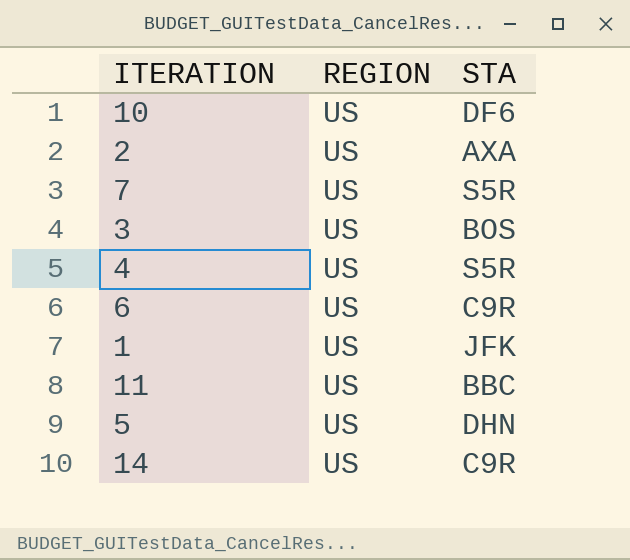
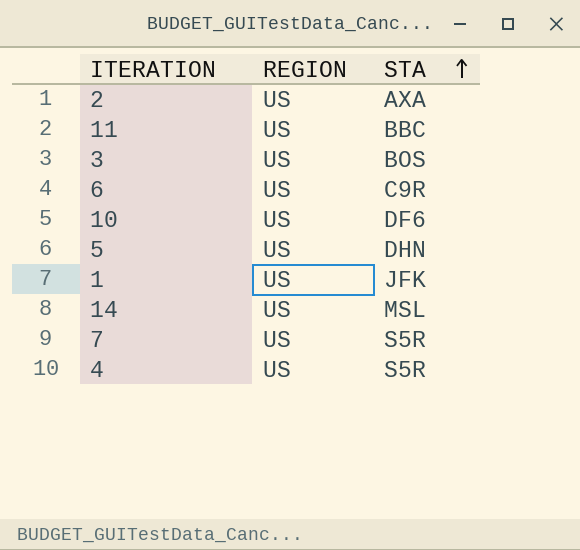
row order: none -> STA ascending
14 | STA: C9R -> MSL

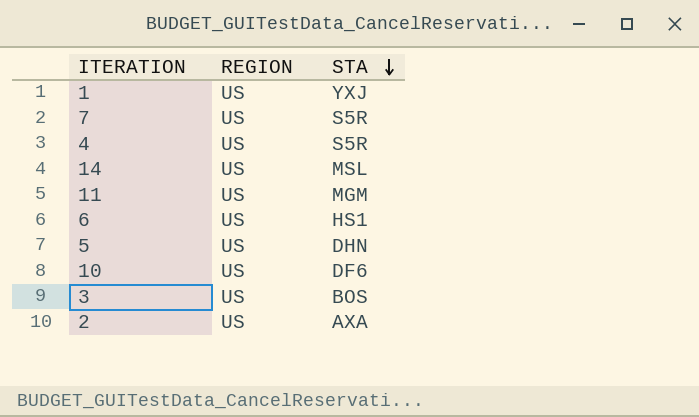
row order: STA ascending -> STA descending
1 | STA: JFK -> YXJ
11 | STA: BBC -> MGM
6 | STA: C9R -> HS1

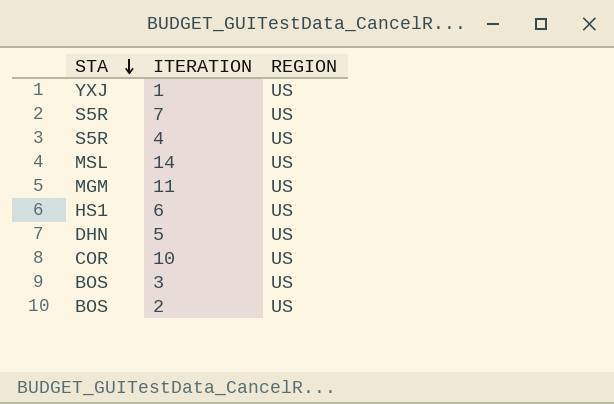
column STA | position: 3 -> 1
10 | STA: DF6 -> COR
2 | STA: AXA -> BOS

